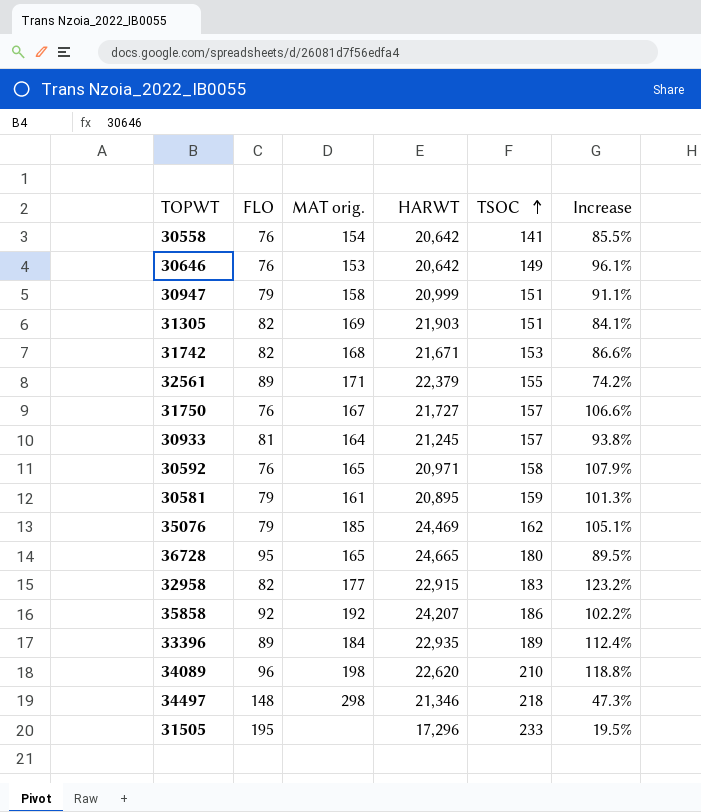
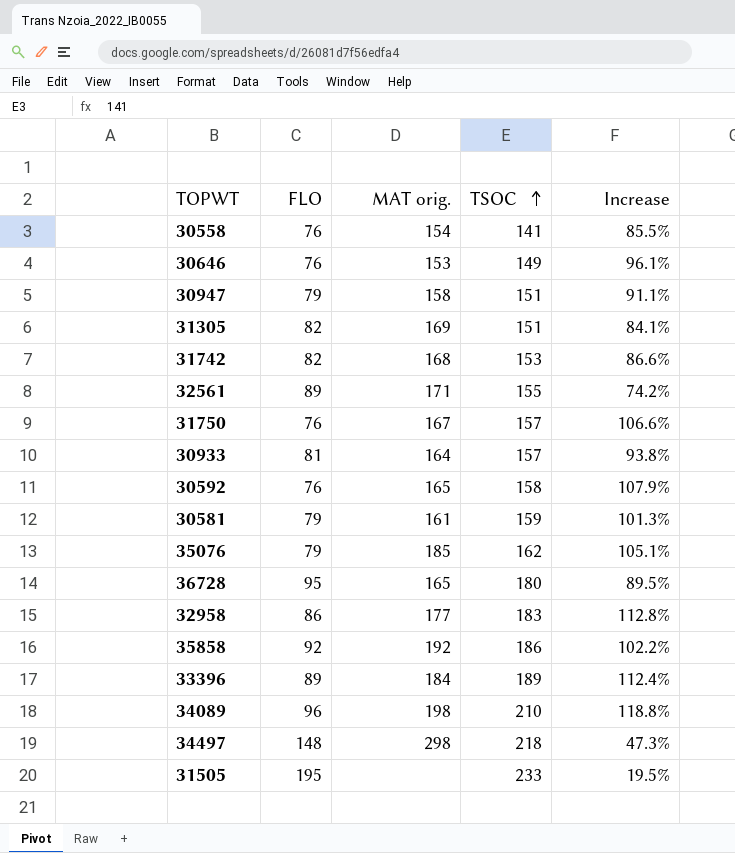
column HARWT | position: 4 -> none
32958 | FLO: 82 -> 86
32958 | Increase: 123.2% -> 112.8%

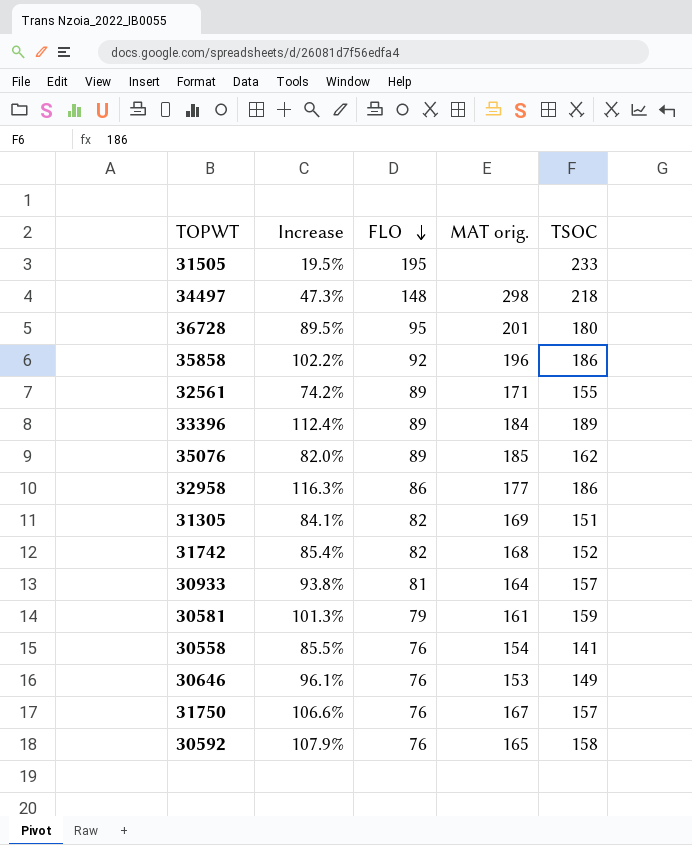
row order: TSOC ascending -> FLO descending
column Increase | position: 5 -> 2
row 30947: 79 | 158 | 151 | 91.1% -> none
row 34089: 96 | 198 | 210 | 118.8% -> none
36728 | MAT orig.: 165 -> 201
35858 | MAT orig.: 192 -> 196
35076 | Increase: 105.1% -> 82.0%
35076 | FLO: 79 -> 89
32958 | Increase: 112.8% -> 116.3%
32958 | TSOC: 183 -> 186
31742 | Increase: 86.6% -> 85.4%
31742 | TSOC: 153 -> 152

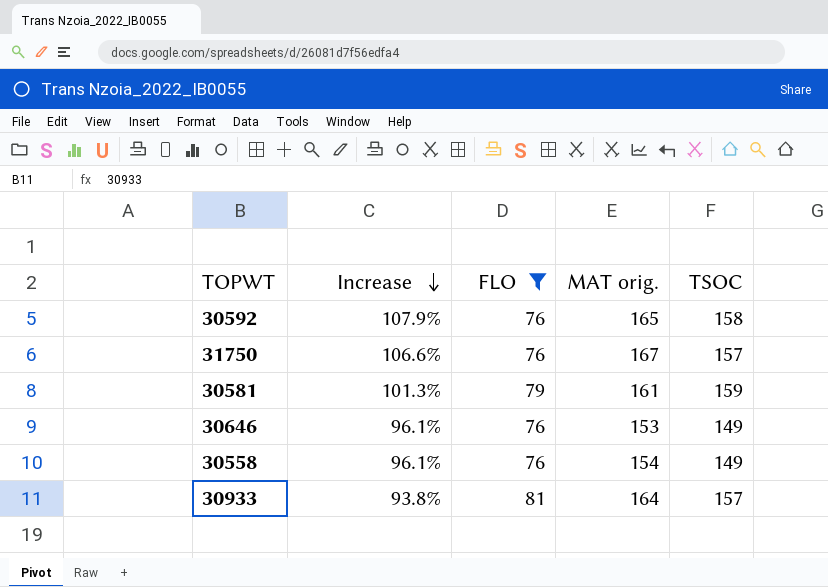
filter: none -> FLO <= 81
row order: FLO descending -> Increase descending
30558 | Increase: 85.5% -> 96.1%
30558 | TSOC: 141 -> 149

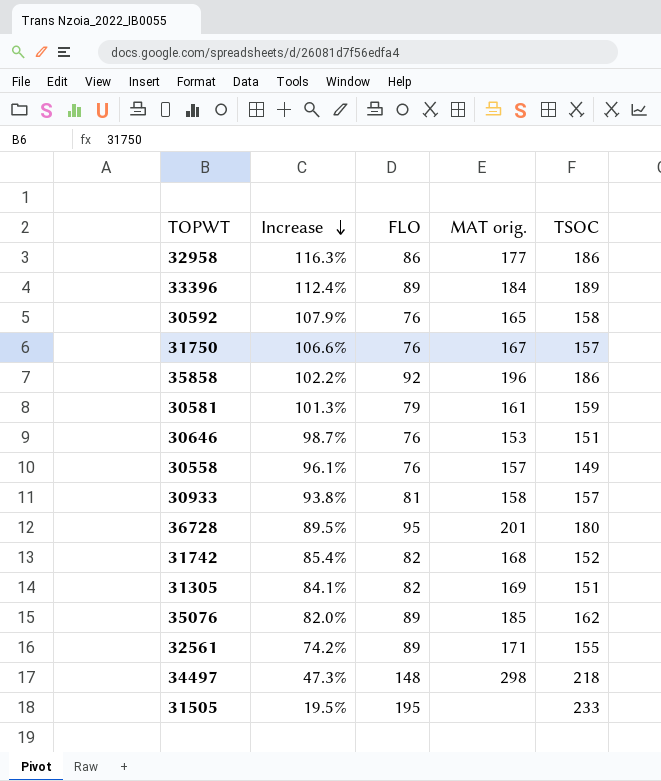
filter: FLO <= 81 -> none
30646 | Increase: 96.1% -> 98.7%
30646 | TSOC: 149 -> 151
30558 | MAT orig.: 154 -> 157
30933 | MAT orig.: 164 -> 158

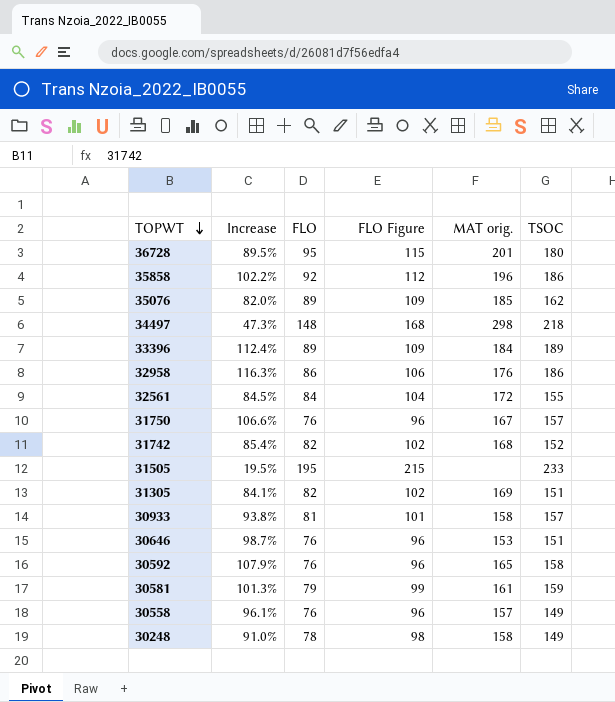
row order: Increase descending -> TOPWT descending
column FLO Figure | formula: none -> [FLO] + 20
32958 | MAT orig.: 177 -> 176
32561 | Increase: 74.2% -> 84.5%
32561 | FLO: 89 -> 84
32561 | MAT orig.: 171 -> 172
row 30248: none -> 91.0% | 78 | 98 | 158 | 149

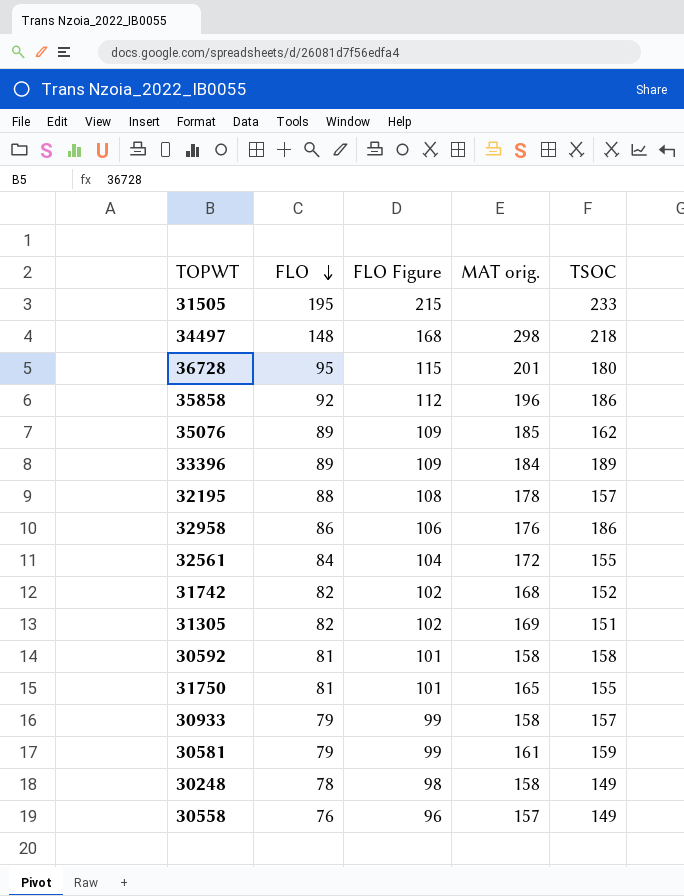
row order: TOPWT descending -> FLO descending
column Increase | formula: ([TSOC] - [FLO]) / [FLO] -> none
row 30646: 98.7% | 76 | 96 | 153 | 151 -> none
row 32195: none -> 88 | 108 | 178 | 157
30592 | FLO: 76 -> 81
30592 | FLO Figure: 96 -> 101
30592 | MAT orig.: 165 -> 158
31750 | FLO: 76 -> 81
31750 | FLO Figure: 96 -> 101
31750 | MAT orig.: 167 -> 165
31750 | TSOC: 157 -> 155
30933 | FLO: 81 -> 79
30933 | FLO Figure: 101 -> 99

